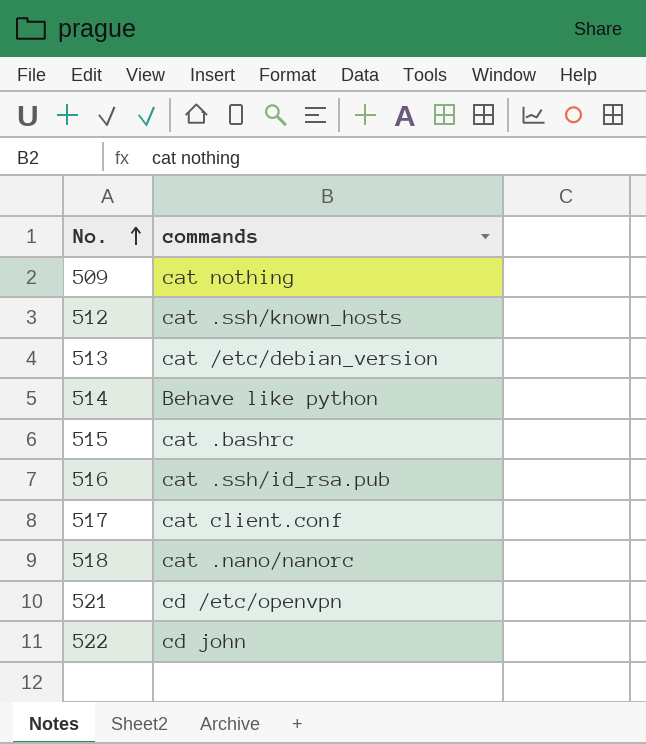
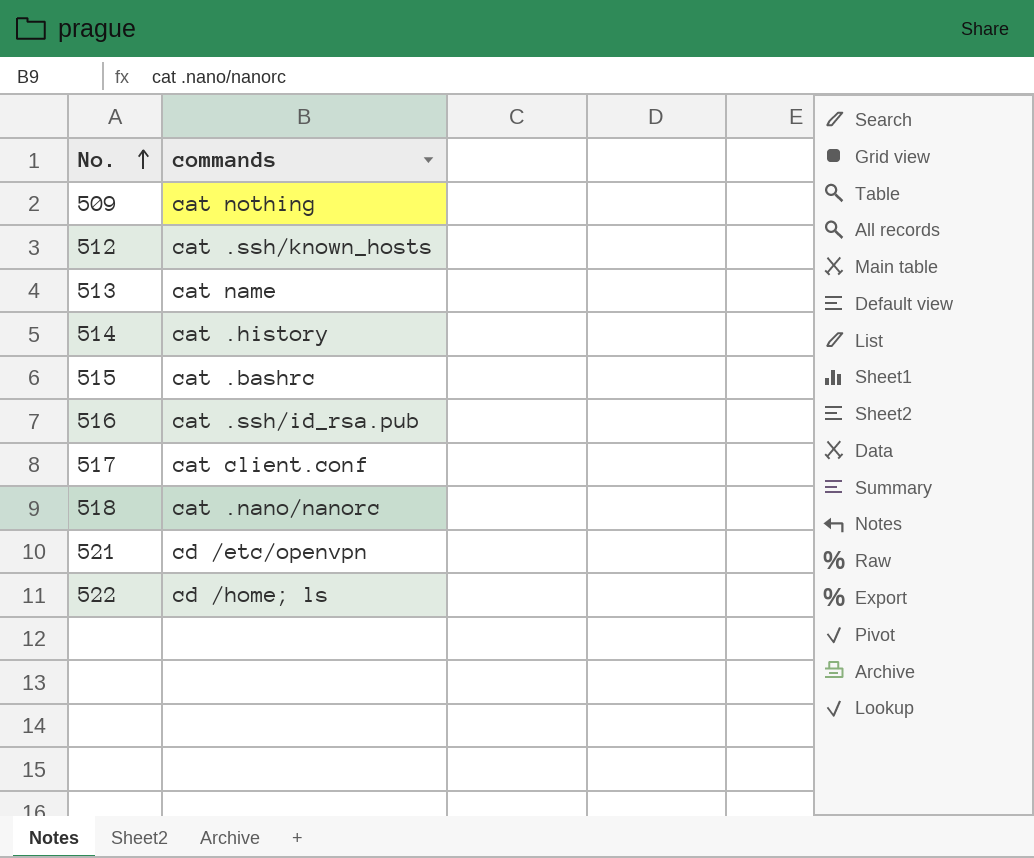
513 | commands: cat /etc/debian_version -> cat name
514 | commands: Behave like python -> cat .history
522 | commands: cd john -> cd /home; ls

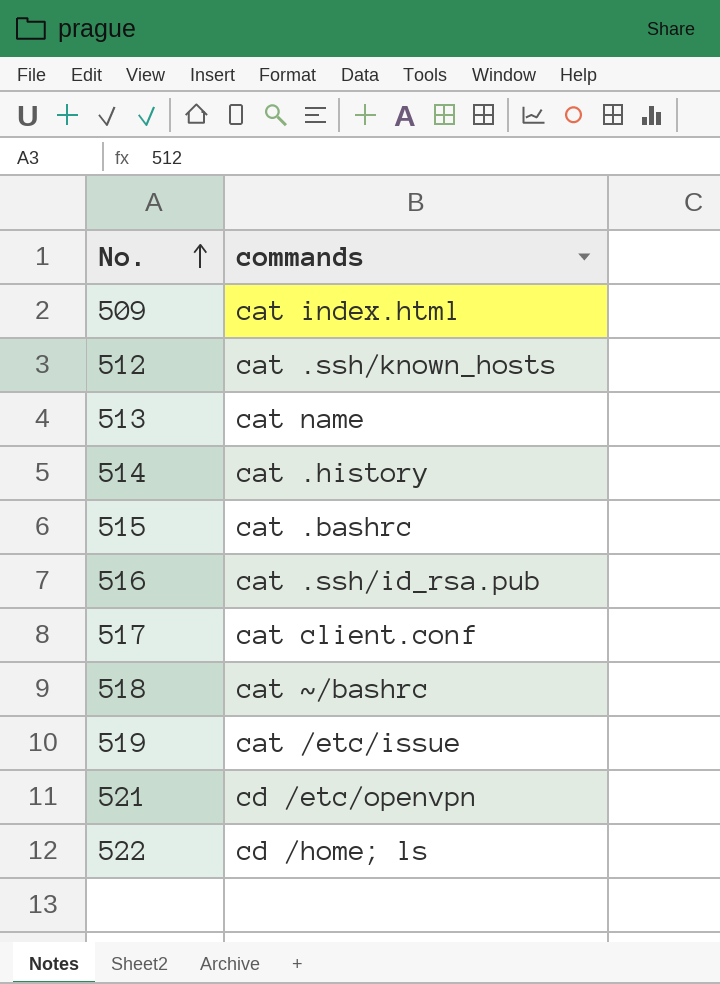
509 | commands: cat nothing -> cat index.html
518 | commands: cat .nano/nanorc -> cat ~/bashrc
row 519: none -> cat /etc/issue

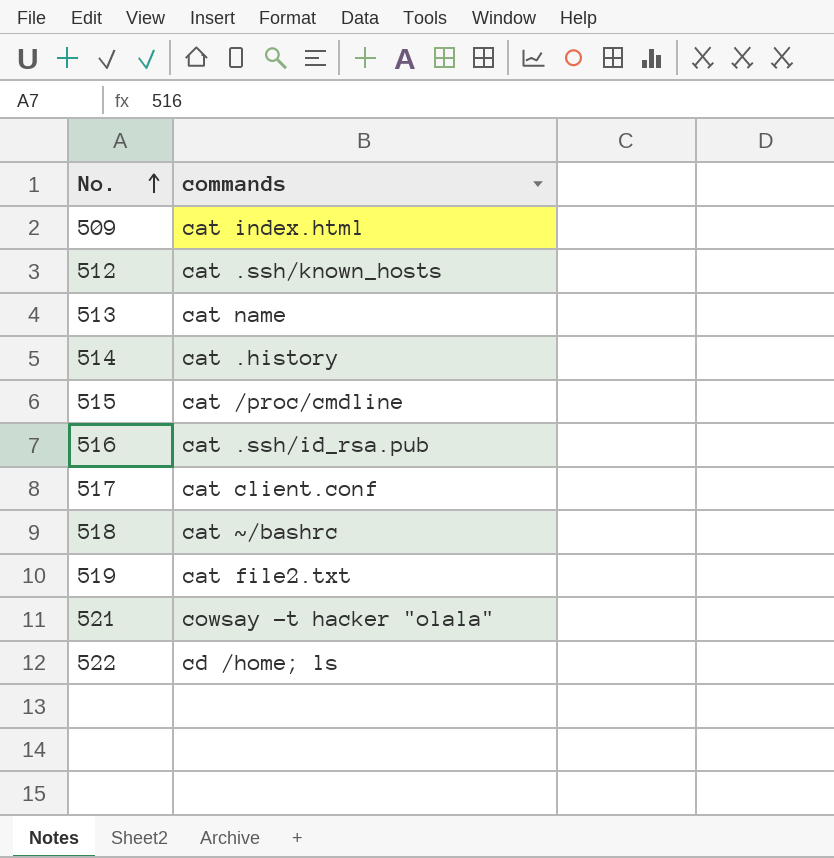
515 | commands: cat .bashrc -> cat /proc/cmdline
519 | commands: cat /etc/issue -> cat file2.txt
521 | commands: cd /etc/openvpn -> cowsay -t hacker "olala"

